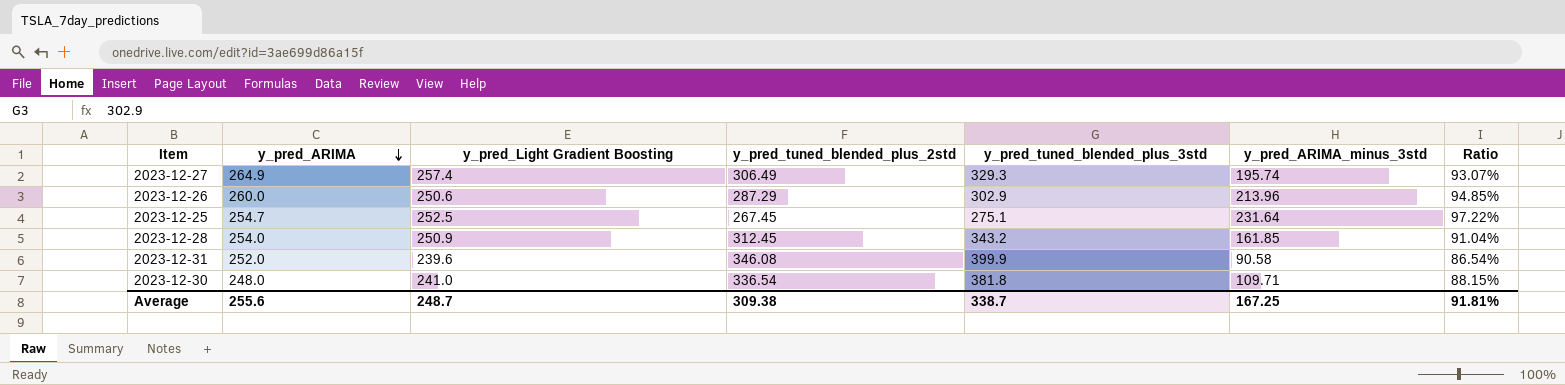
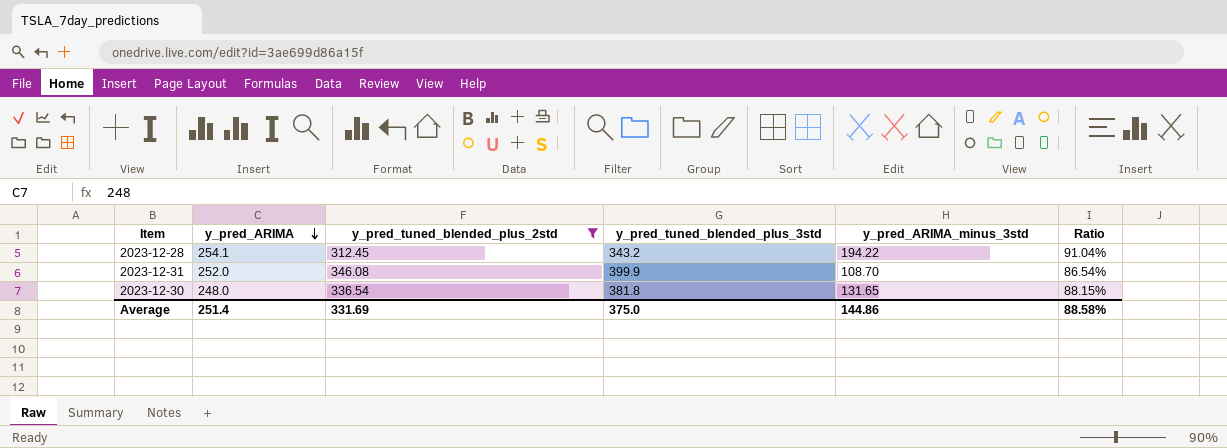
filter: none -> y_pred_tuned_blended_plus_2std >= 312.45
column y_pred_Light Gradient Boosting | position: 3 -> none
2023-12-28 | y_pred_ARIMA: 254.0 -> 254.1
2023-12-28 | y_pred_ARIMA_minus_3std: 161.85 -> 194.22
2023-12-31 | y_pred_ARIMA_minus_3std: 90.58 -> 108.70
2023-12-30 | y_pred_ARIMA_minus_3std: 109.71 -> 131.65
Average | y_pred_ARIMA: 255.6 -> 251.4
Average | y_pred_tuned_blended_plus_2std: 309.38 -> 331.69
Average | y_pred_tuned_blended_plus_3std: 338.7 -> 375.0
Average | y_pred_ARIMA_minus_3std: 167.25 -> 144.86
Average | Ratio: 91.81% -> 88.58%

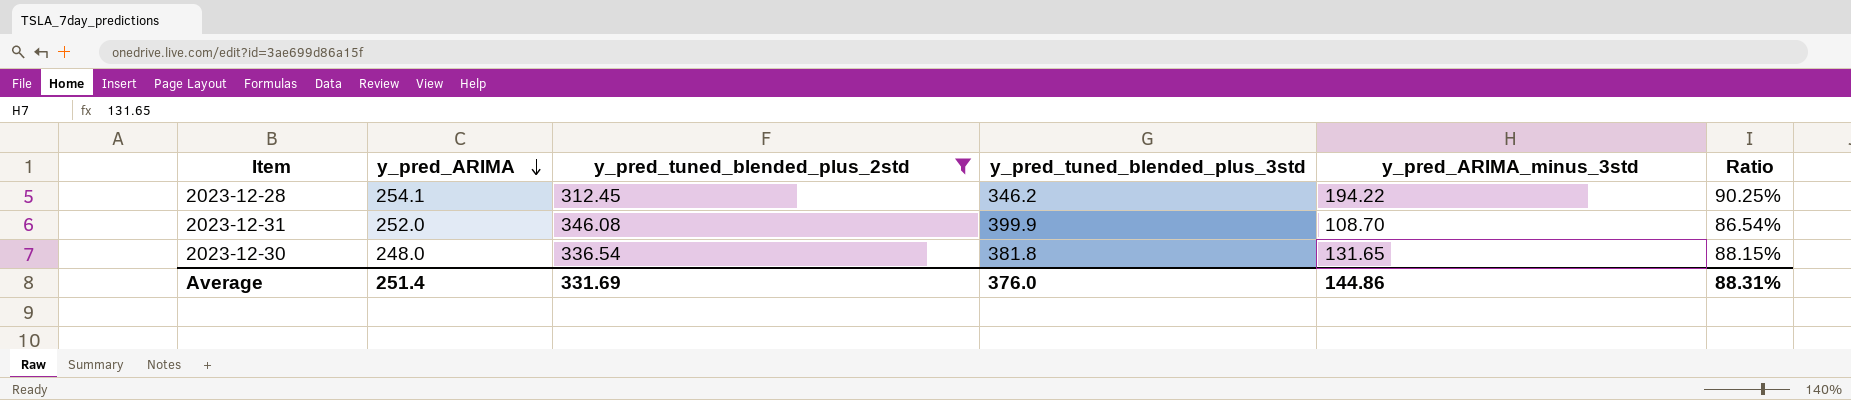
2023-12-28 | y_pred_tuned_blended_plus_3std: 343.2 -> 346.2
2023-12-28 | Ratio: 91.04% -> 90.25%
Average | y_pred_tuned_blended_plus_3std: 375.0 -> 376.0
Average | Ratio: 88.58% -> 88.31%

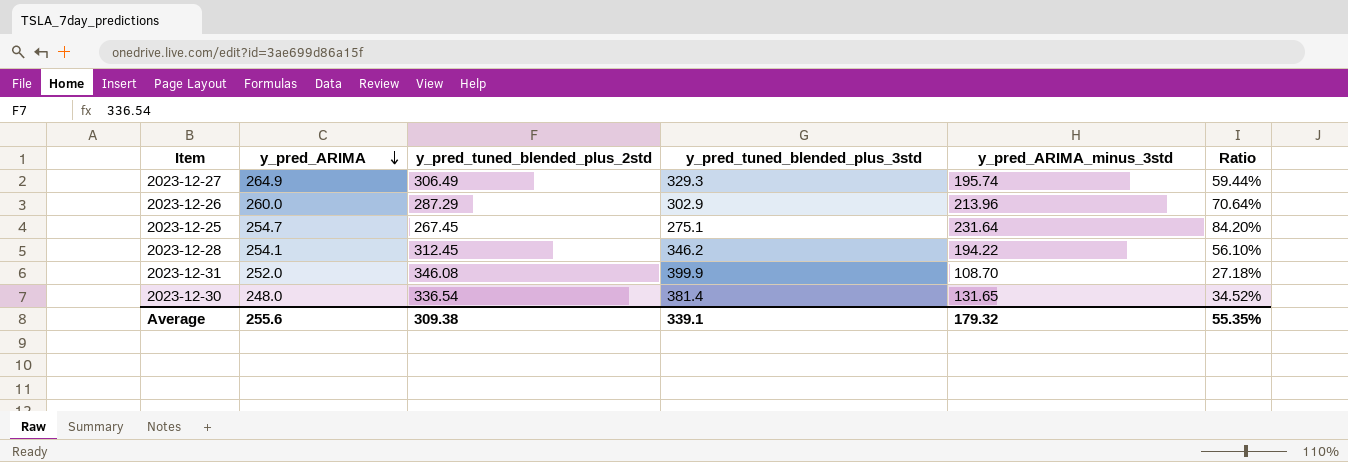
filter: y_pred_tuned_blended_plus_2std >= 312.45 -> none
column Ratio | formula: [y_pred_tuned_blended_plus_2std] / [y_pred_tuned_blended_plus_3std] -> [y_pred_ARIMA_minus_3std] / [y_pred_tuned_blended_plus_3std]
2023-12-30 | y_pred_tuned_blended_plus_3std: 381.8 -> 381.4
Average | y_pred_ARIMA: 251.4 -> 255.6
Average | y_pred_tuned_blended_plus_2std: 331.69 -> 309.38
Average | y_pred_tuned_blended_plus_3std: 376.0 -> 339.1
Average | y_pred_ARIMA_minus_3std: 144.86 -> 179.32
Average | Ratio: 88.31% -> 55.35%

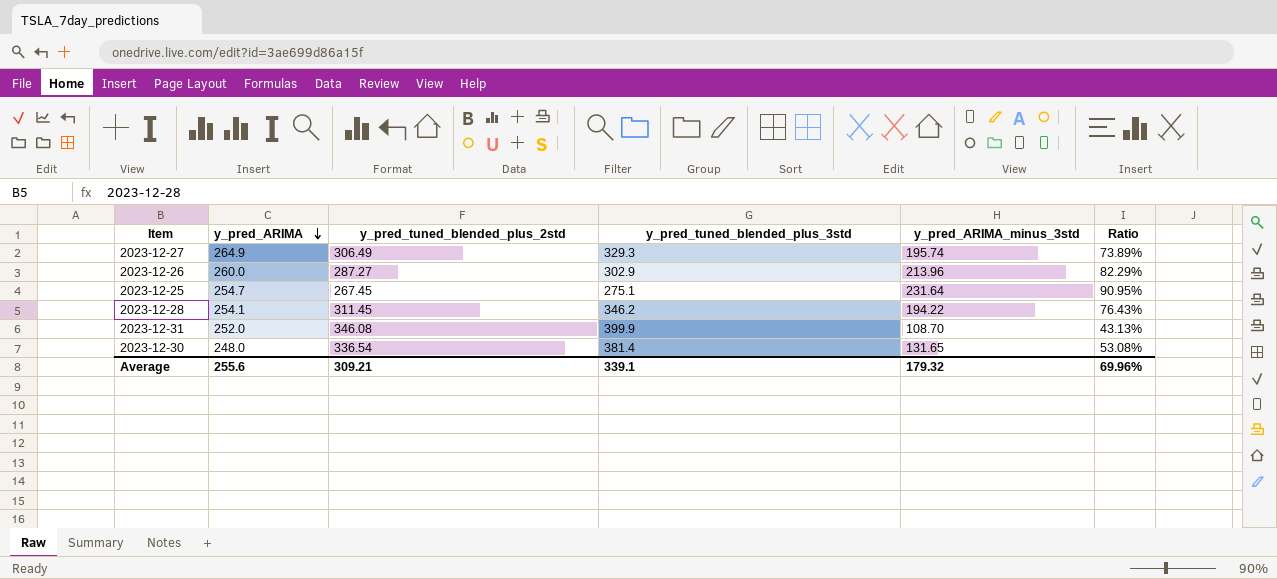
column Ratio | formula: [y_pred_ARIMA_minus_3std] / [y_pred_tuned_blended_plus_3std] -> [y_pred_ARIMA_minus_3std] / [y_pred_ARIMA]
2023-12-26 | y_pred_tuned_blended_plus_2std: 287.29 -> 287.27
2023-12-28 | y_pred_tuned_blended_plus_2std: 312.45 -> 311.45
Average | y_pred_tuned_blended_plus_2std: 309.38 -> 309.21
Average | Ratio: 55.35% -> 69.96%

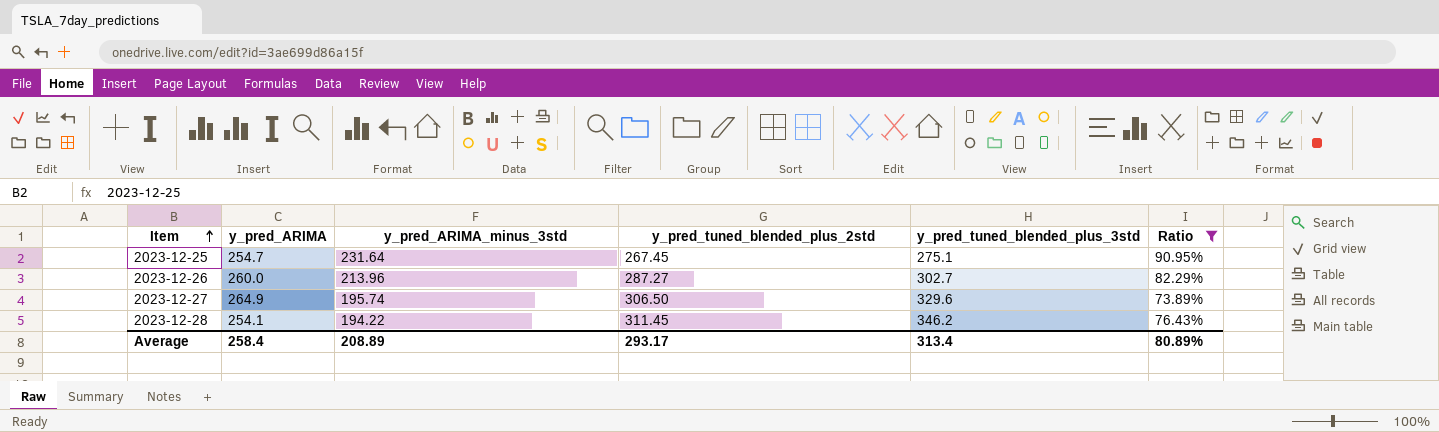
filter: none -> Ratio >= 73.89%
row order: y_pred_ARIMA descending -> Item ascending
column y_pred_ARIMA_minus_3std | position: 5 -> 3
2023-12-26 | y_pred_tuned_blended_plus_3std: 302.9 -> 302.7
2023-12-27 | y_pred_tuned_blended_plus_2std: 306.49 -> 306.50
2023-12-27 | y_pred_tuned_blended_plus_3std: 329.3 -> 329.6
Average | y_pred_ARIMA: 255.6 -> 258.4
Average | y_pred_ARIMA_minus_3std: 179.32 -> 208.89
Average | y_pred_tuned_blended_plus_2std: 309.21 -> 293.17
Average | y_pred_tuned_blended_plus_3std: 339.1 -> 313.4
Average | Ratio: 69.96% -> 80.89%

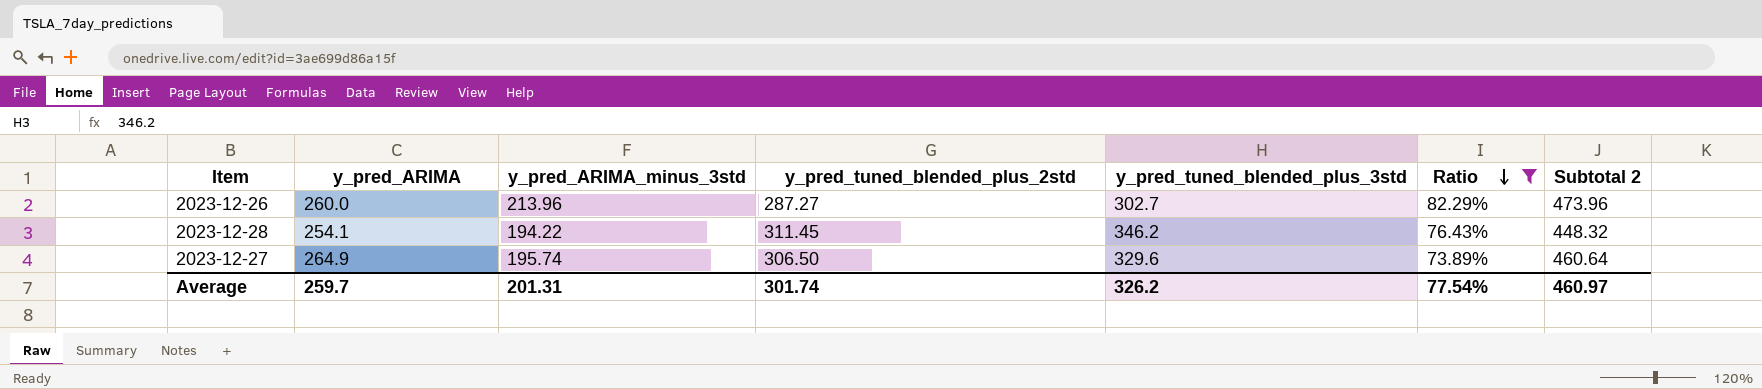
row order: Item ascending -> Ratio descending
column Subtotal 2 | formula: none -> [y_pred_ARIMA] + [y_pred_ARIMA_minus_3std]
row 2023-12-25: 254.7 | 231.64 | 267.45 | 275.1 | 90.95% -> none
Average | y_pred_ARIMA: 258.4 -> 259.7
Average | y_pred_ARIMA_minus_3std: 208.89 -> 201.31
Average | y_pred_tuned_blended_plus_2std: 293.17 -> 301.74
Average | y_pred_tuned_blended_plus_3std: 313.4 -> 326.2
Average | Ratio: 80.89% -> 77.54%

